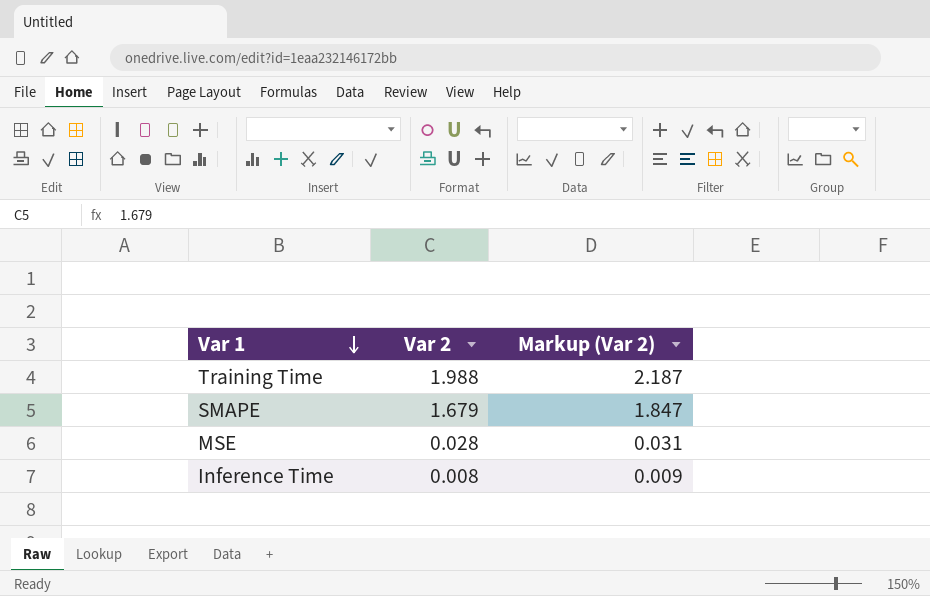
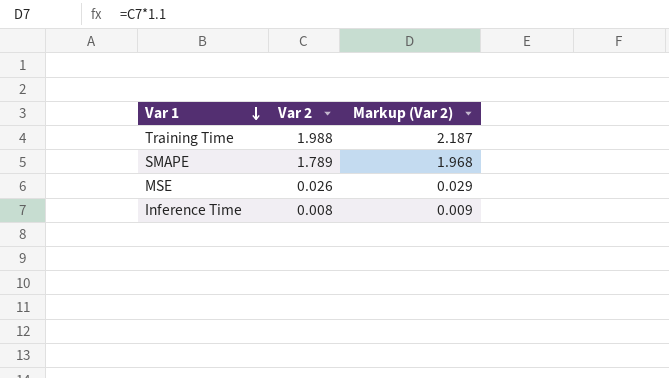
SMAPE | Var 2: 1.679 -> 1.789
SMAPE | Markup (Var 2): 1.847 -> 1.968
MSE | Var 2: 0.028 -> 0.026
MSE | Markup (Var 2): 0.031 -> 0.029

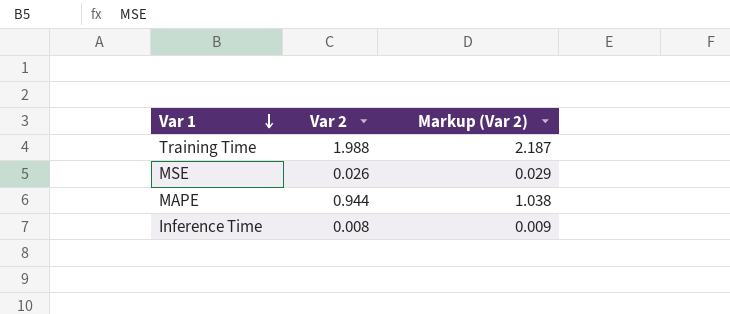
row SMAPE: 1.789 | 1.968 -> none
row MAPE: none -> 0.944 | 1.038

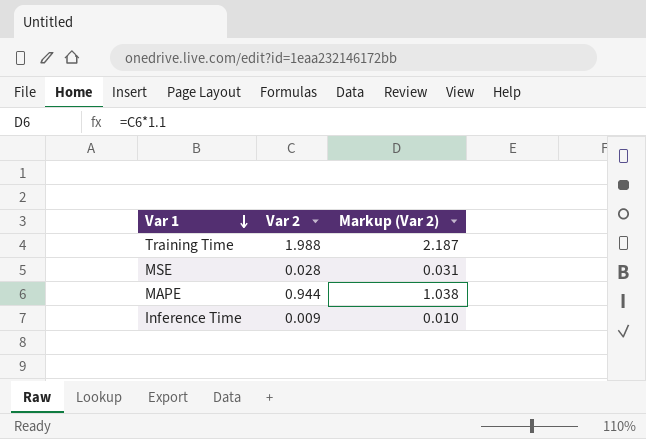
MSE | Var 2: 0.026 -> 0.028
MSE | Markup (Var 2): 0.029 -> 0.031
Inference Time | Var 2: 0.008 -> 0.009
Inference Time | Markup (Var 2): 0.009 -> 0.010

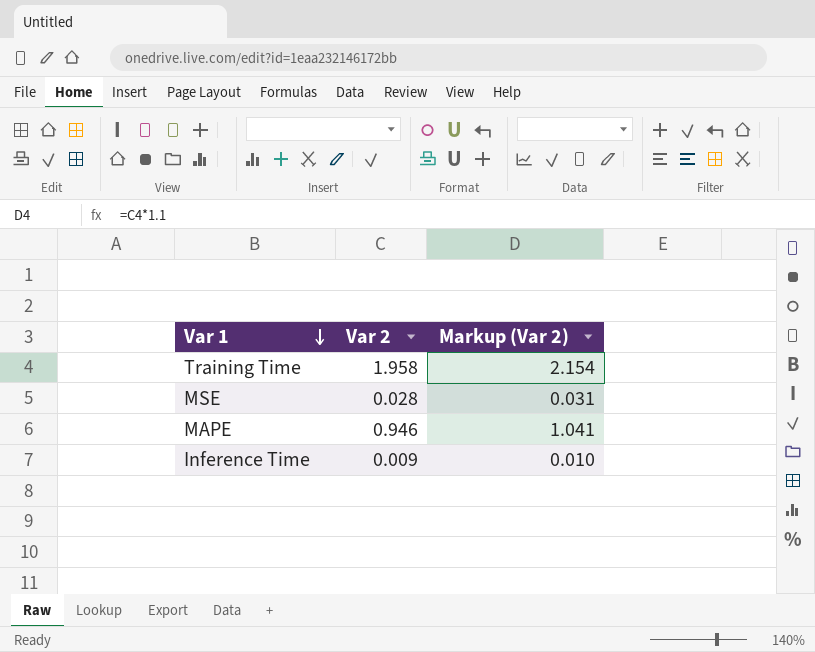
Training Time | Var 2: 1.988 -> 1.958
Training Time | Markup (Var 2): 2.187 -> 2.154
MAPE | Var 2: 0.944 -> 0.946
MAPE | Markup (Var 2): 1.038 -> 1.041

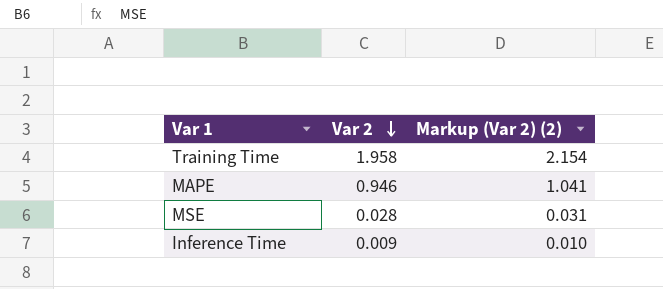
row order: Var 1 descending -> Var 2 descending
column name: Markup (Var 2) -> Markup (Var 2) (2)

